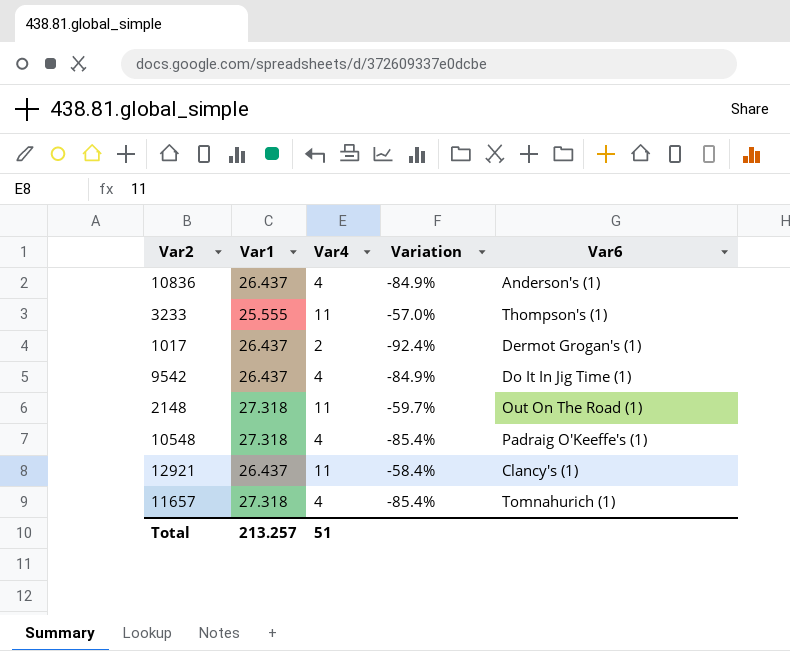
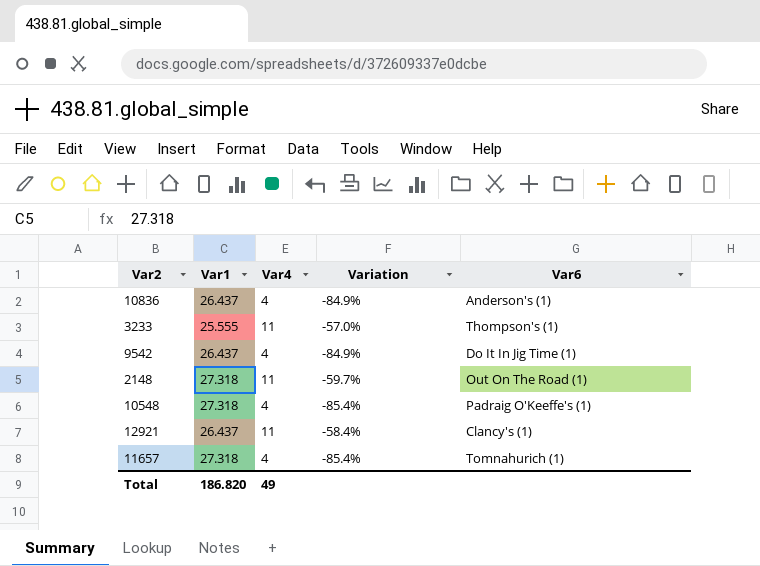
row 1017: 26.437 | 2 | -92.4% | Dermot Grogan's (1) -> none
Total | Var1: 213.257 -> 186.820
Total | Var4: 51 -> 49

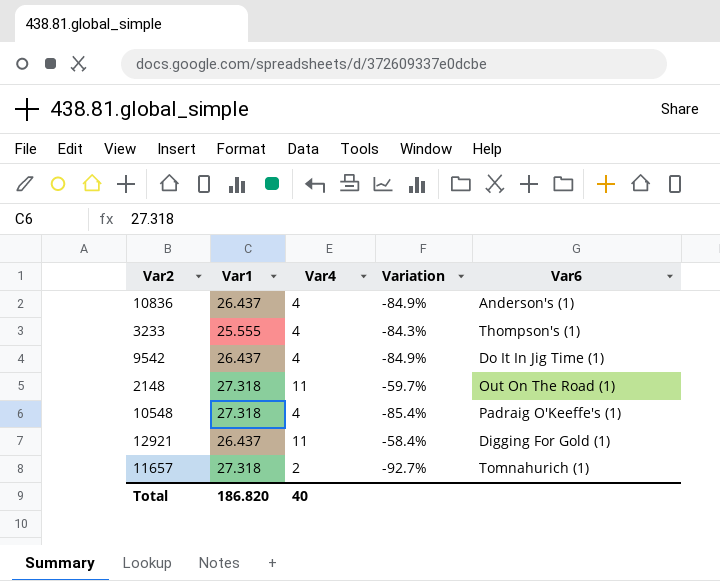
3233 | Var4: 11 -> 4
3233 | Variation: -57.0% -> -84.3%
12921 | Var6: Clancy's (1) -> Digging For Gold (1)
11657 | Var4: 4 -> 2
11657 | Variation: -85.4% -> -92.7%
Total | Var4: 49 -> 40

